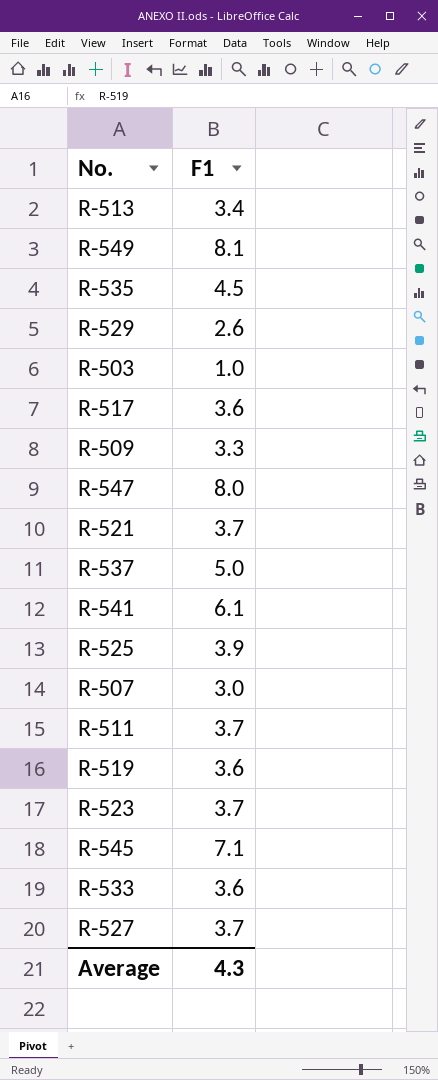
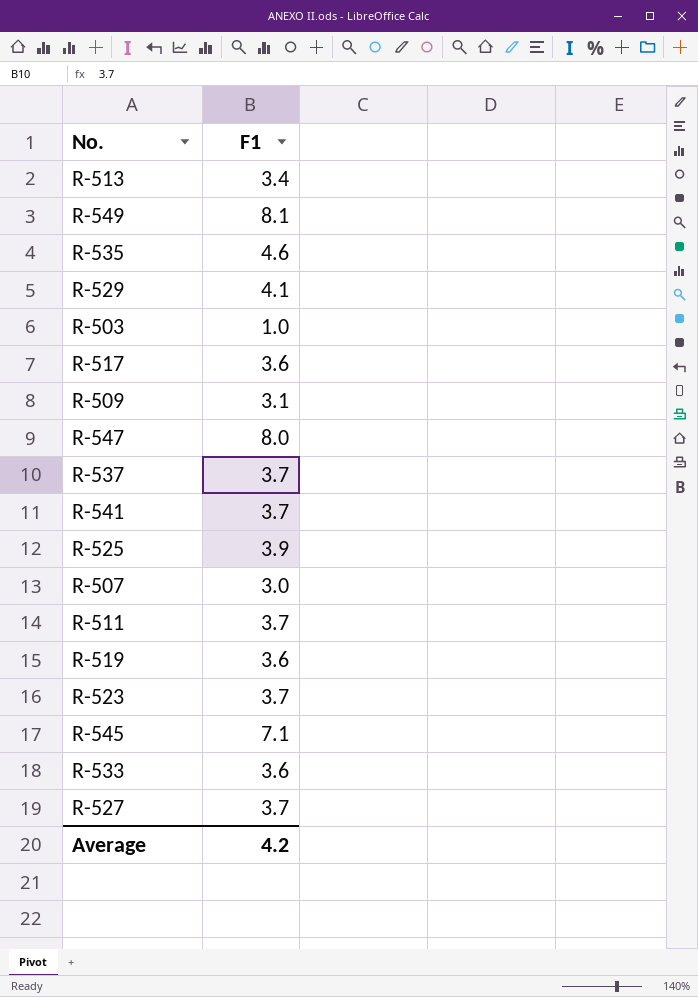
row R-521: 3.7 -> none
R-535 | F1: 4.5 -> 4.6
R-529 | F1: 2.6 -> 4.1
R-509 | F1: 3.3 -> 3.1
R-537 | F1: 5.0 -> 3.7
R-541 | F1: 6.1 -> 3.7
Average | F1: 4.3 -> 4.2

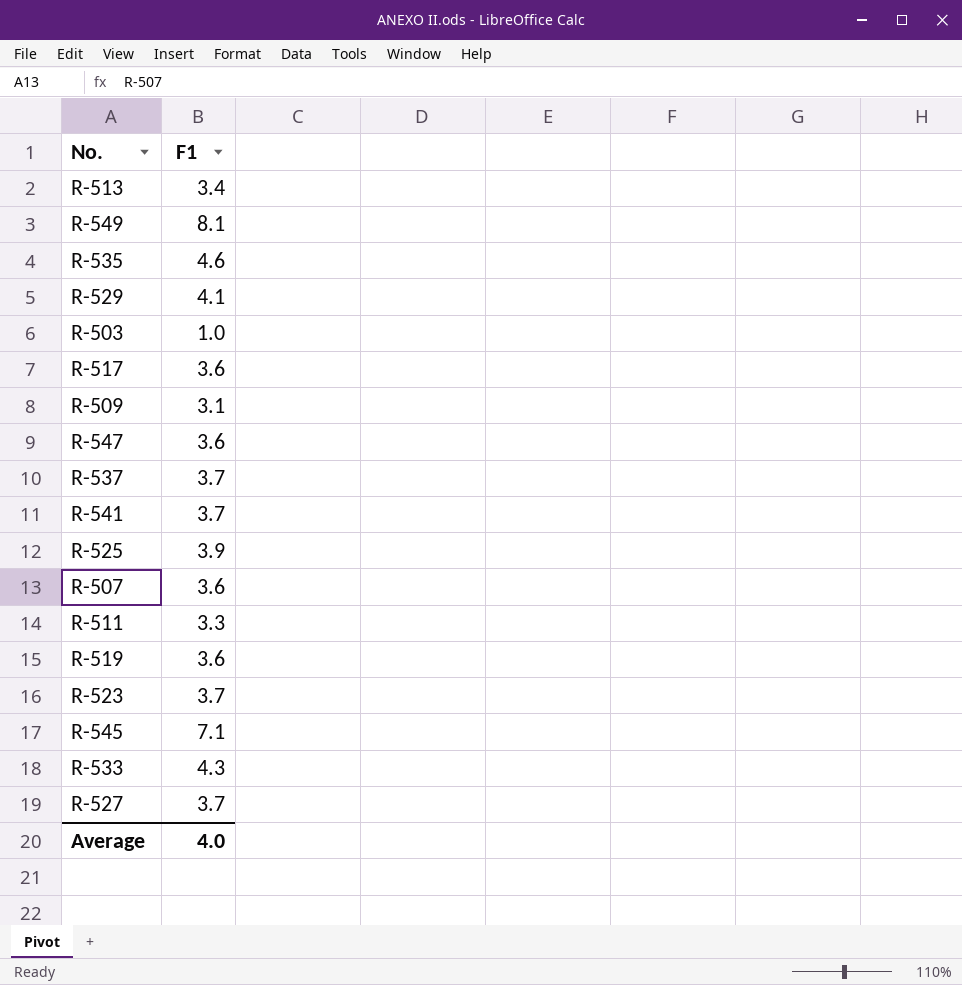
R-547 | F1: 8.0 -> 3.6
R-507 | F1: 3.0 -> 3.6
R-511 | F1: 3.7 -> 3.3
R-533 | F1: 3.6 -> 4.3
Average | F1: 4.2 -> 4.0

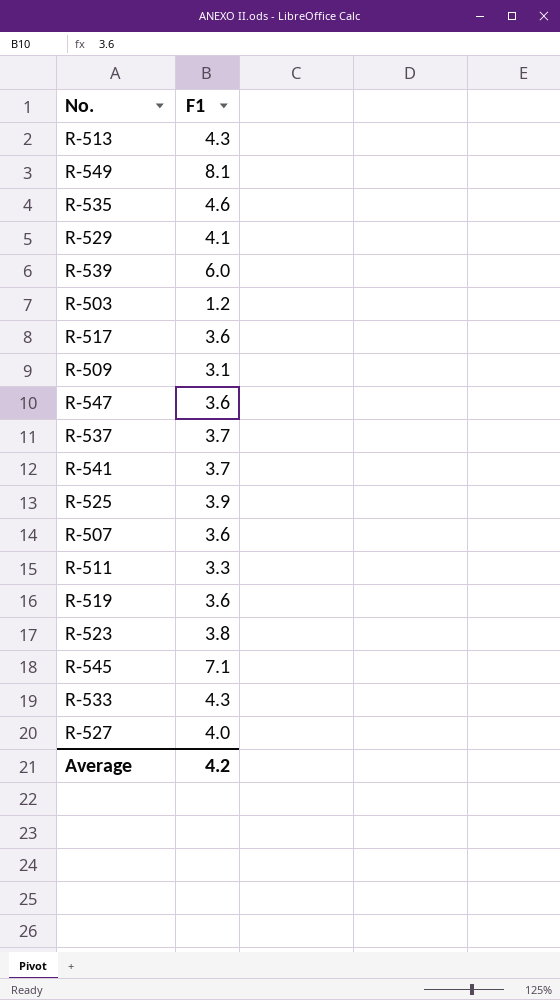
R-513 | F1: 3.4 -> 4.3
row R-539: none -> 6.0
R-503 | F1: 1.0 -> 1.2
R-523 | F1: 3.7 -> 3.8
R-527 | F1: 3.7 -> 4.0
Average | F1: 4.0 -> 4.2

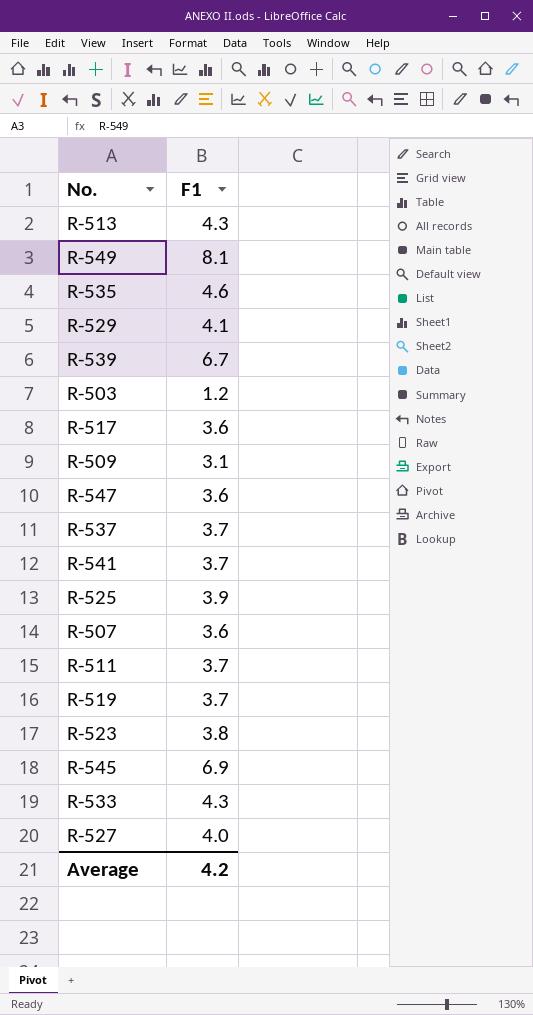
R-539 | F1: 6.0 -> 6.7
R-511 | F1: 3.3 -> 3.7
R-519 | F1: 3.6 -> 3.7
R-545 | F1: 7.1 -> 6.9

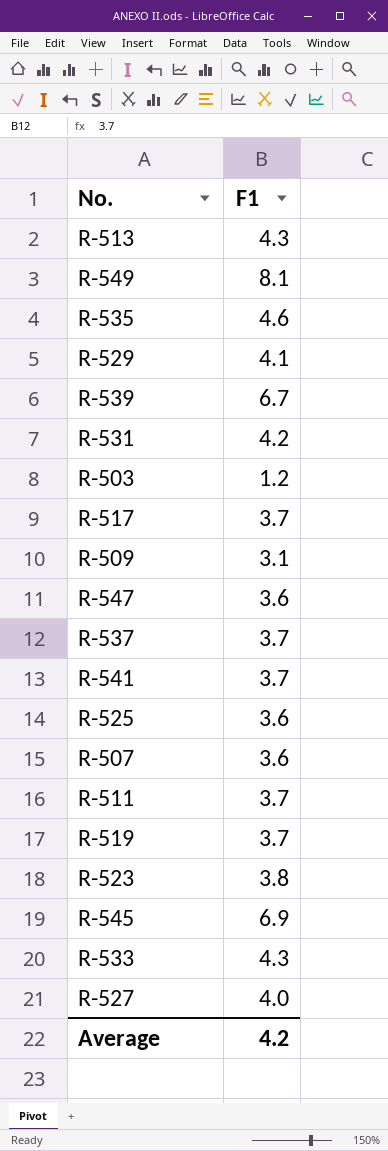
row R-531: none -> 4.2
R-517 | F1: 3.6 -> 3.7
R-525 | F1: 3.9 -> 3.6

